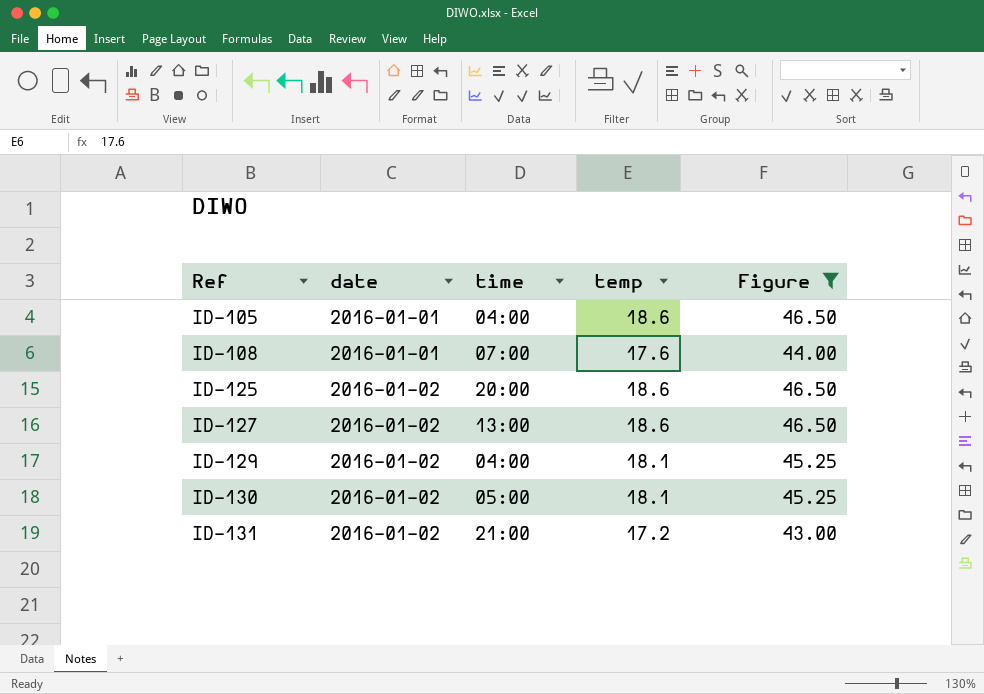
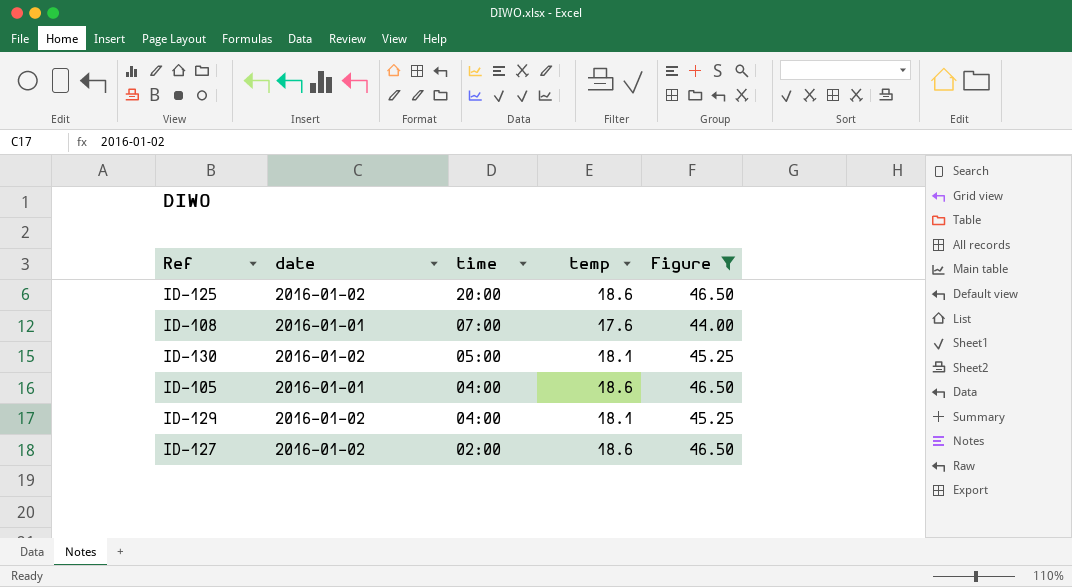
row order: Ref ascending -> time descending
row ID-131: 2016-01-02 | 21:00 | 17.2 | 43.00 -> none
ID-127 | time: 13:00 -> 02:00

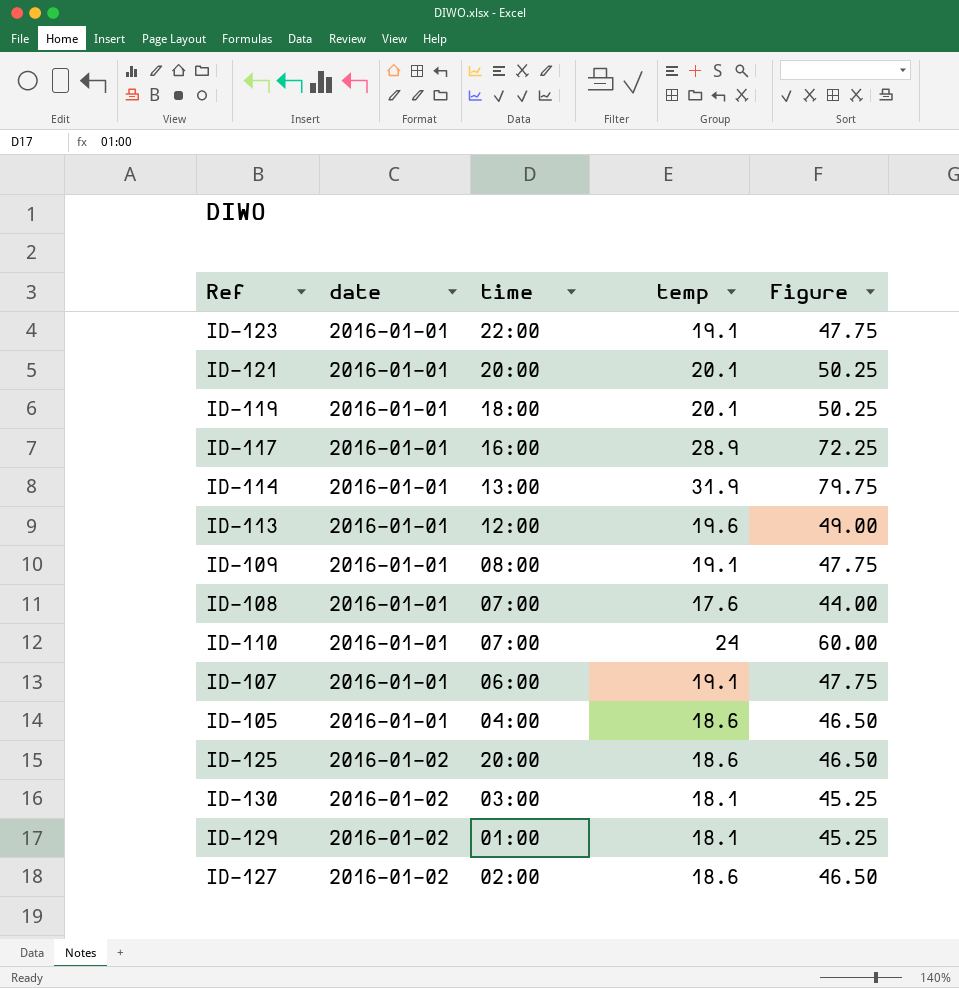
filter: Figure <= 46.50 -> none
row order: time descending -> date ascending
ID-130 | time: 05:00 -> 03:00
ID-129 | time: 04:00 -> 01:00

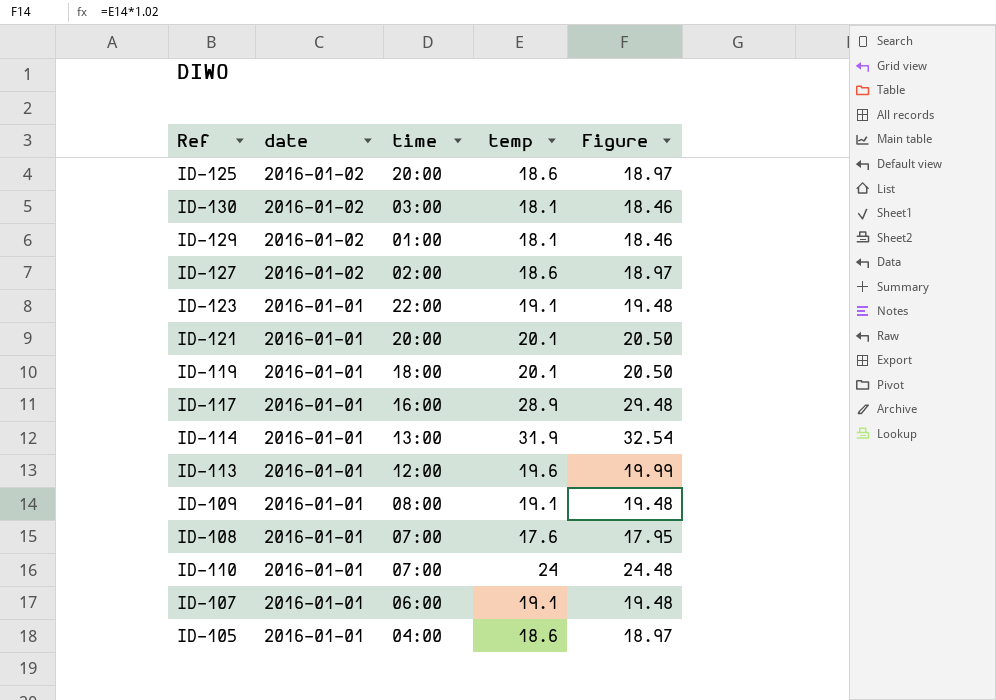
row order: date ascending -> date descending
column Figure | formula: [temp] * 2.5 -> [temp] * 1.02

